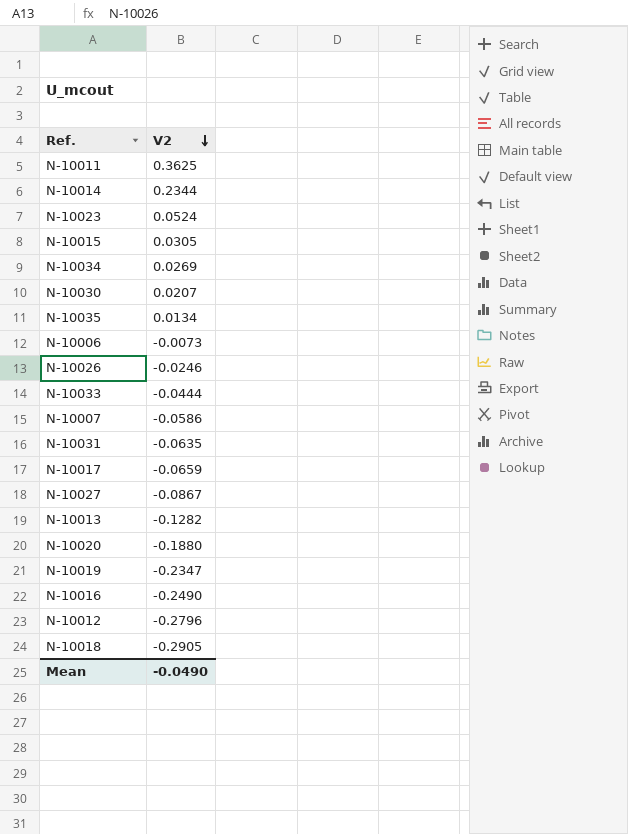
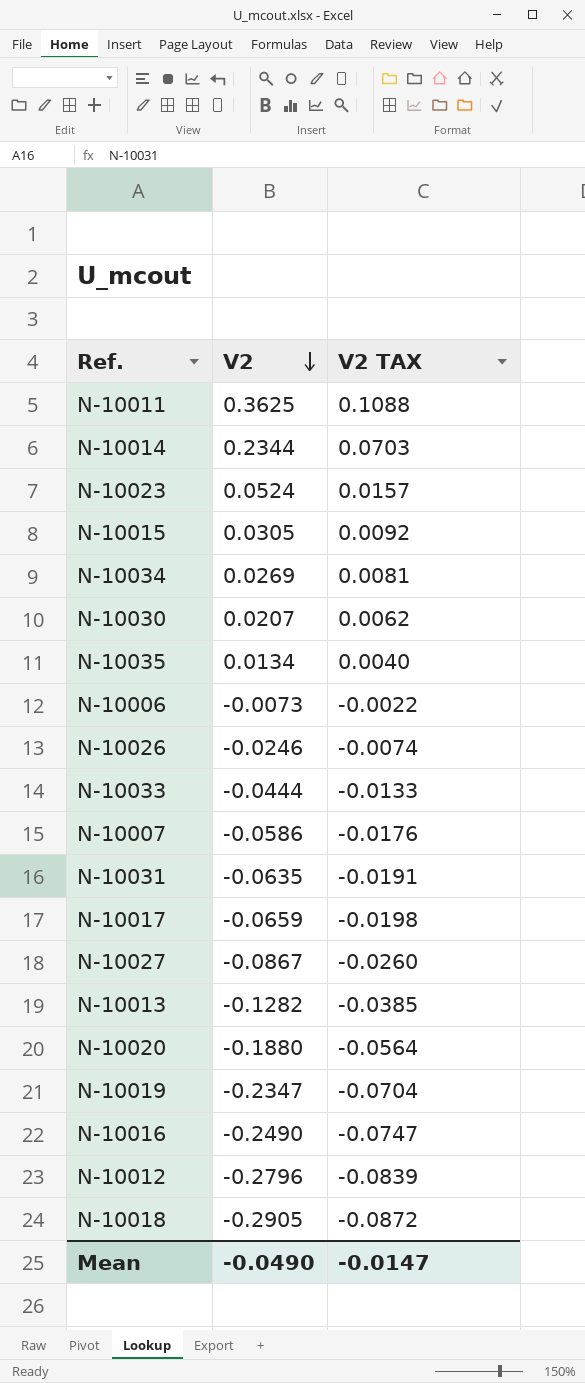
column V2 TAX | formula: none -> [V2] * 0.3

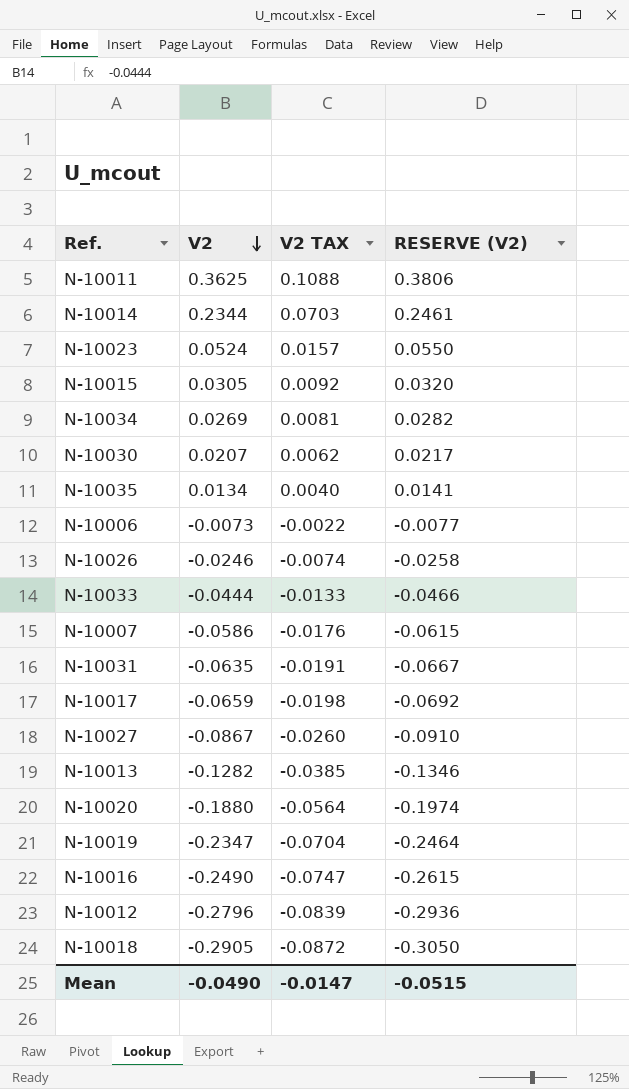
column RESERVE (V2) | formula: none -> [V2] * 1.05

